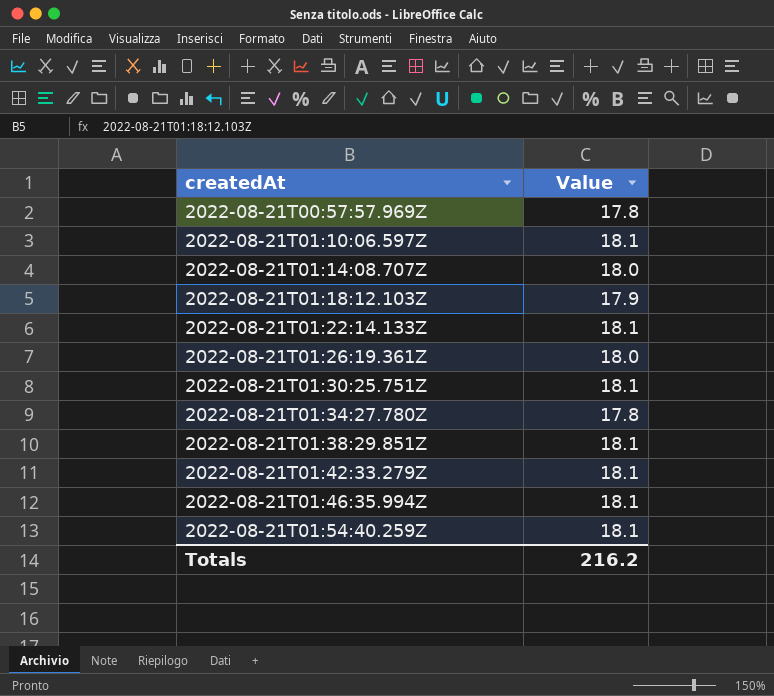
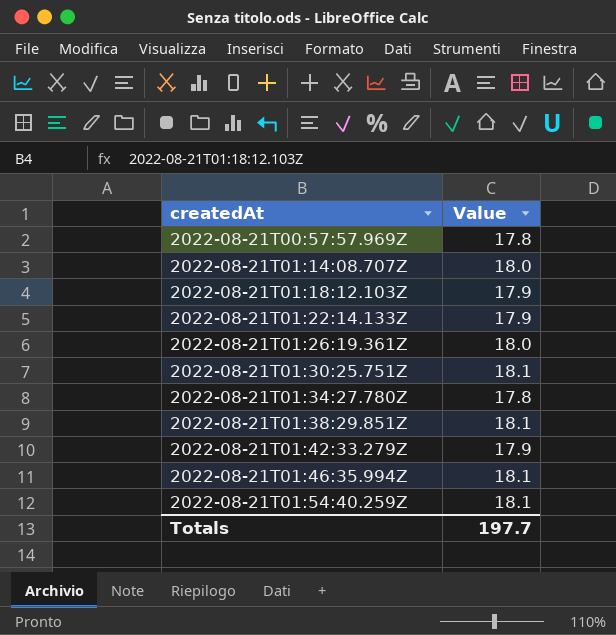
row 2022-08-21T01:10:06.597Z: 18.1 -> none
2022-08-21T01:22:14.133Z | Value: 18.1 -> 17.9
2022-08-21T01:42:33.279Z | Value: 18.1 -> 17.9
Totals | Value: 216.2 -> 197.7

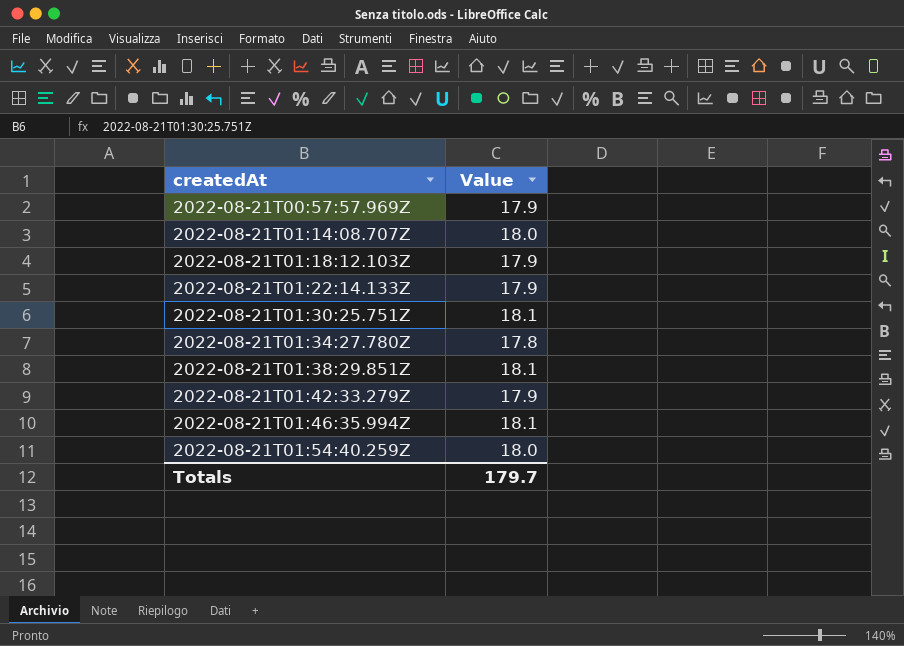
row 2022-08-21T01:26:19.361Z: 18.0 -> none
2022-08-21T00:57:57.969Z | Value: 17.8 -> 17.9
2022-08-21T01:54:40.259Z | Value: 18.1 -> 18.0
Totals | Value: 197.7 -> 179.7

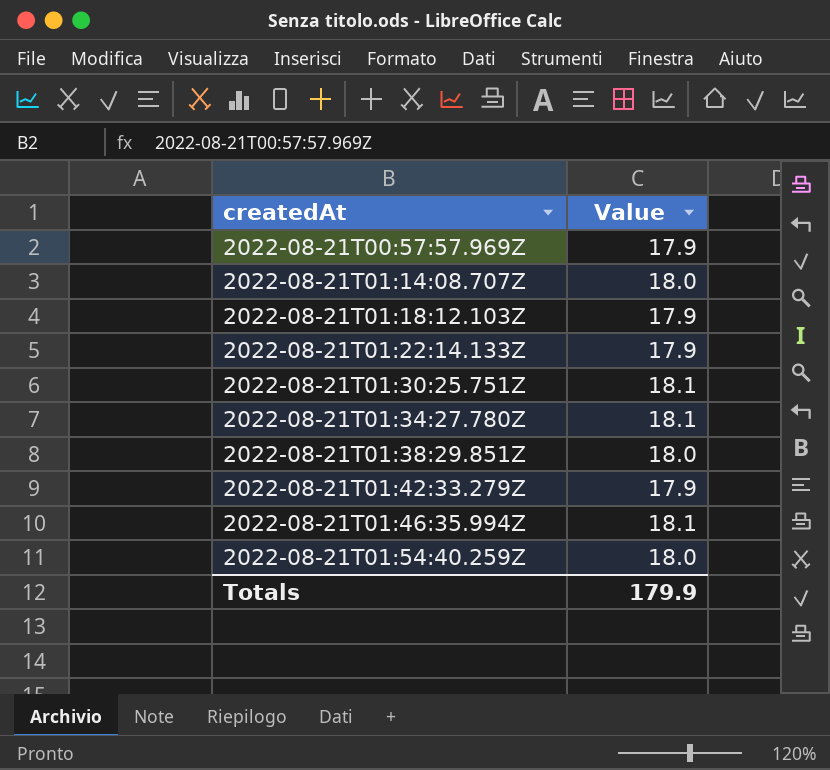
2022-08-21T01:34:27.780Z | Value: 17.8 -> 18.1
2022-08-21T01:38:29.851Z | Value: 18.1 -> 18.0
Totals | Value: 179.7 -> 179.9

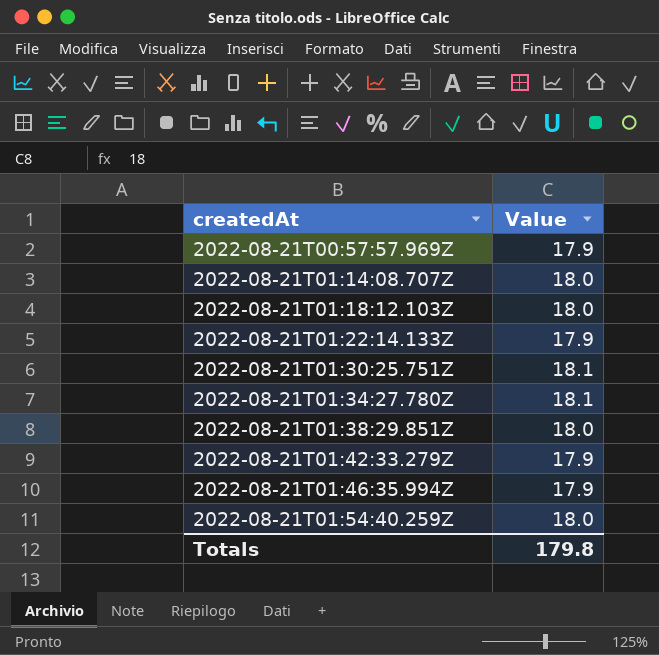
2022-08-21T01:18:12.103Z | Value: 17.9 -> 18.0
2022-08-21T01:46:35.994Z | Value: 18.1 -> 17.9
Totals | Value: 179.9 -> 179.8

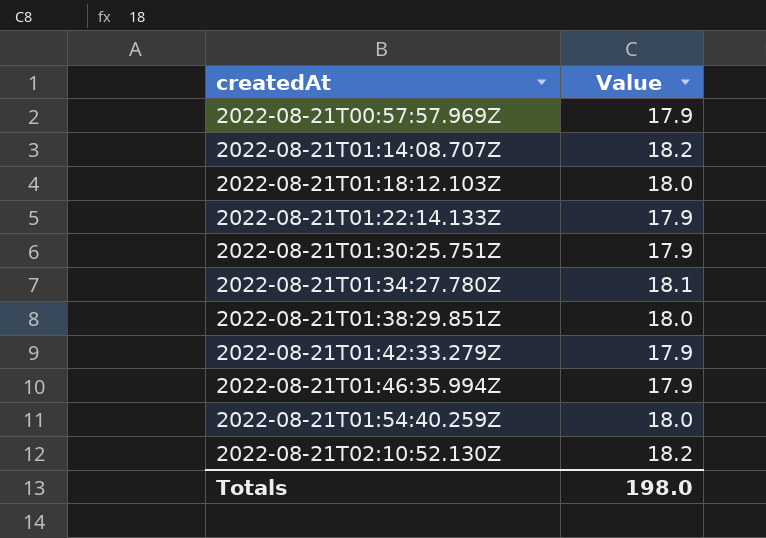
2022-08-21T01:14:08.707Z | Value: 18.0 -> 18.2
2022-08-21T01:30:25.751Z | Value: 18.1 -> 17.9
row 2022-08-21T02:10:52.130Z: none -> 18.2
Totals | Value: 179.8 -> 198.0

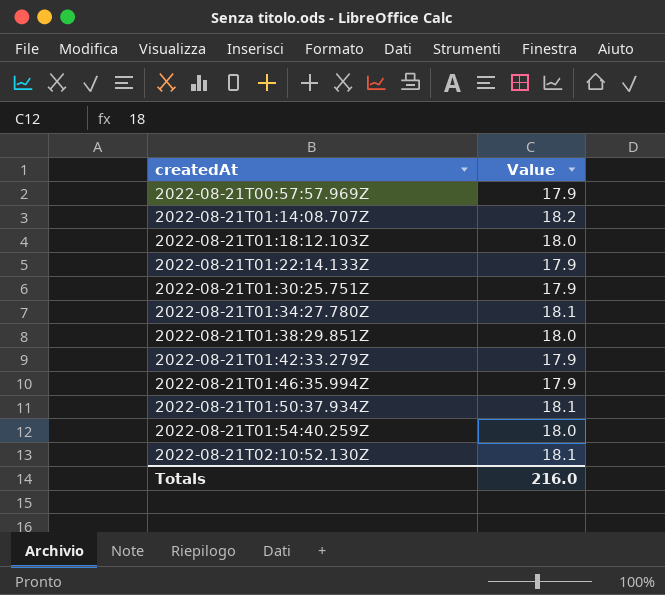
row 2022-08-21T01:50:37.934Z: none -> 18.1
2022-08-21T02:10:52.130Z | Value: 18.2 -> 18.1
Totals | Value: 198.0 -> 216.0

